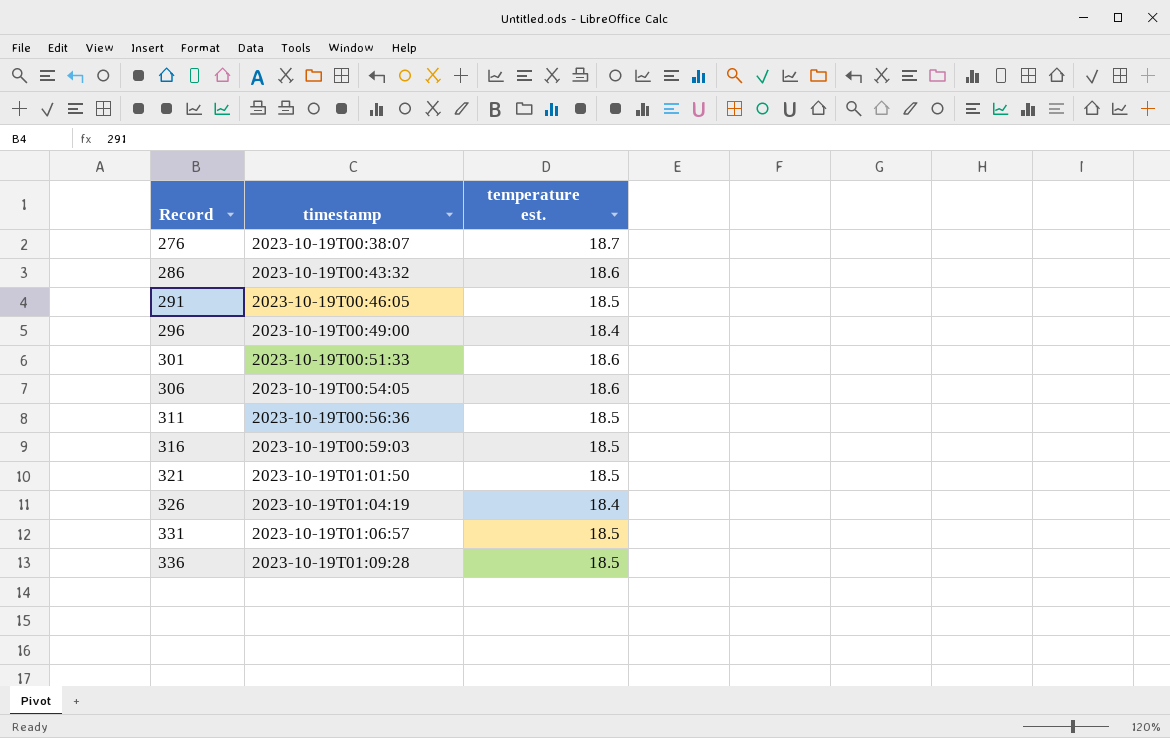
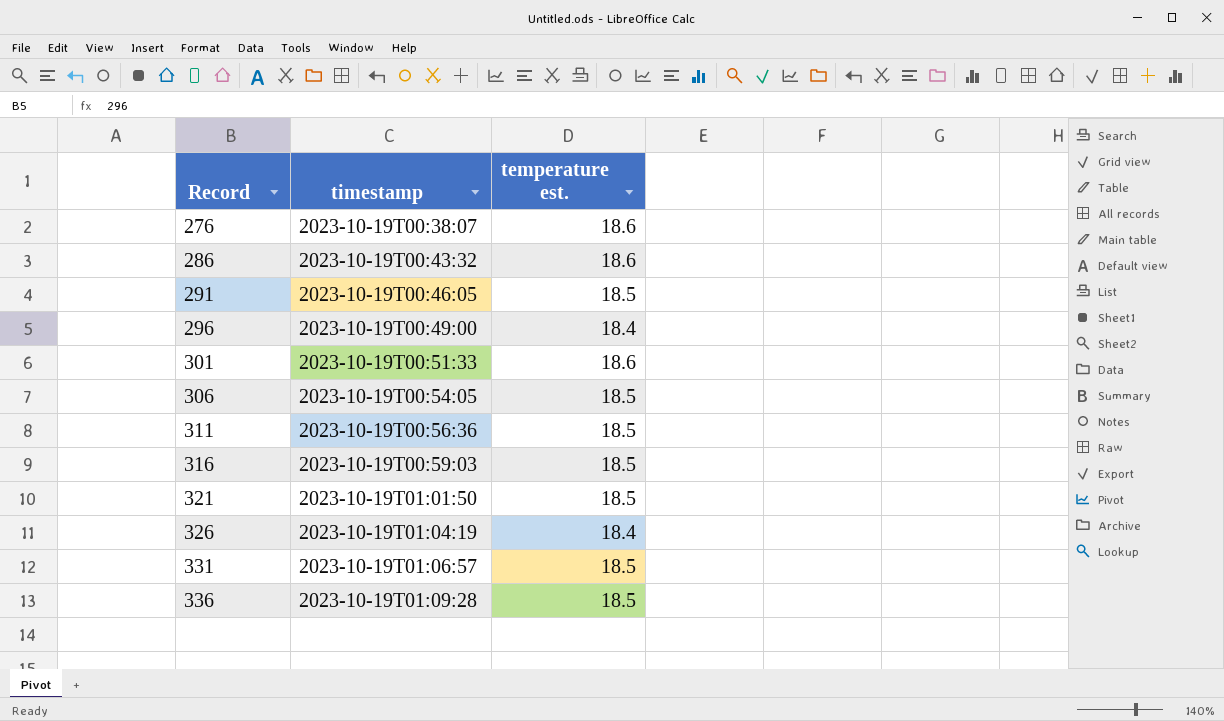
276 | temperature est.: 18.7 -> 18.6
306 | temperature est.: 18.6 -> 18.5

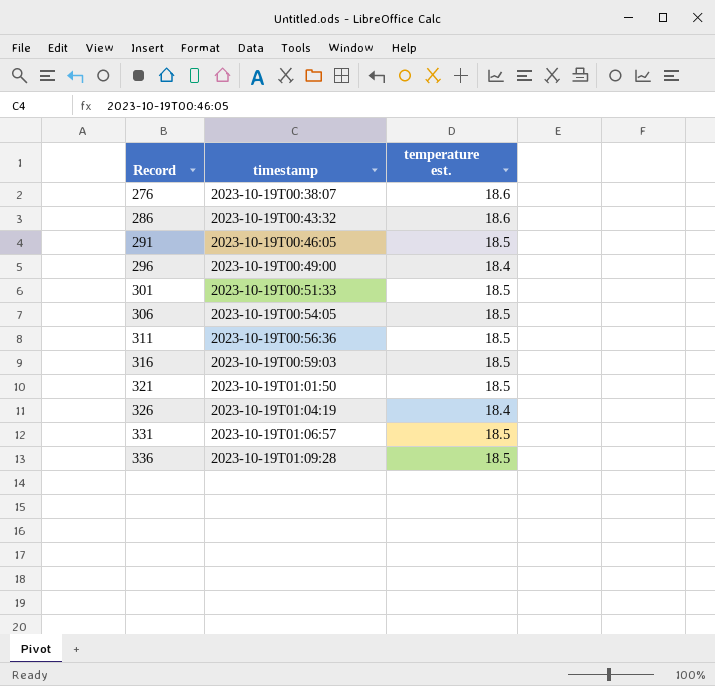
301 | temperature est.: 18.6 -> 18.5

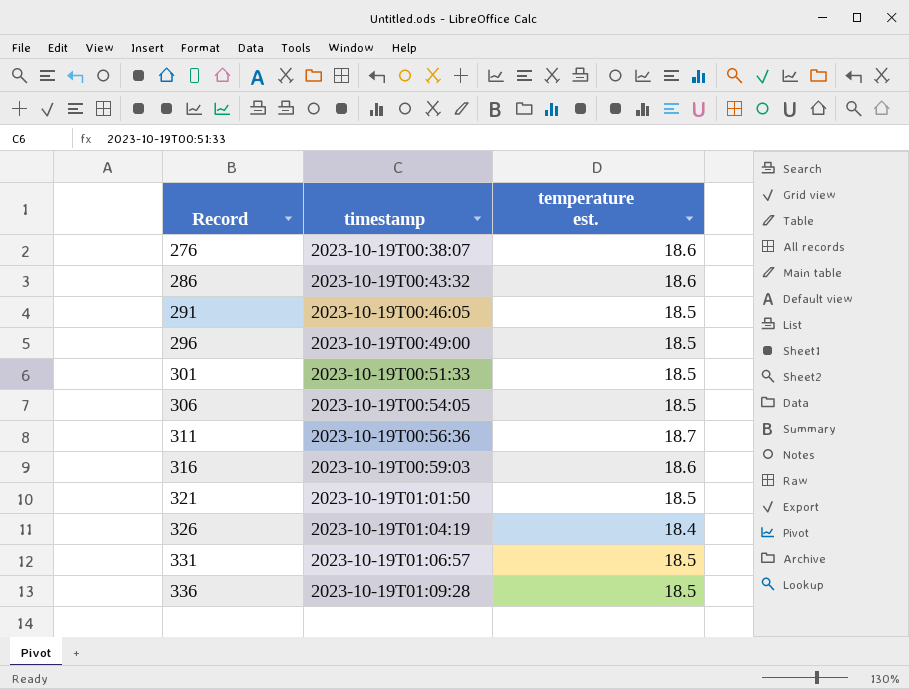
296 | temperature est.: 18.4 -> 18.5
311 | temperature est.: 18.5 -> 18.7
316 | temperature est.: 18.5 -> 18.6

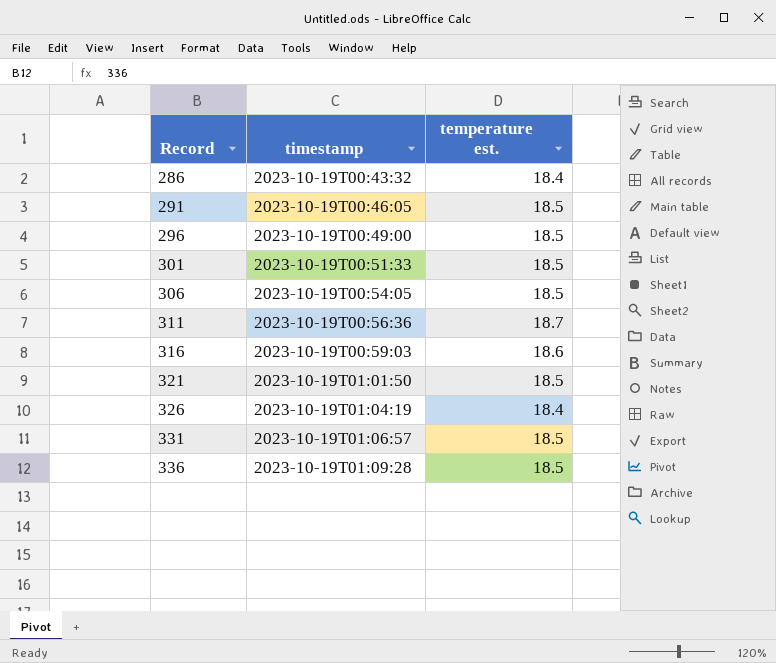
row 276: 2023-10-19T00:38:07 | 18.6 -> none
286 | temperature est.: 18.6 -> 18.4

